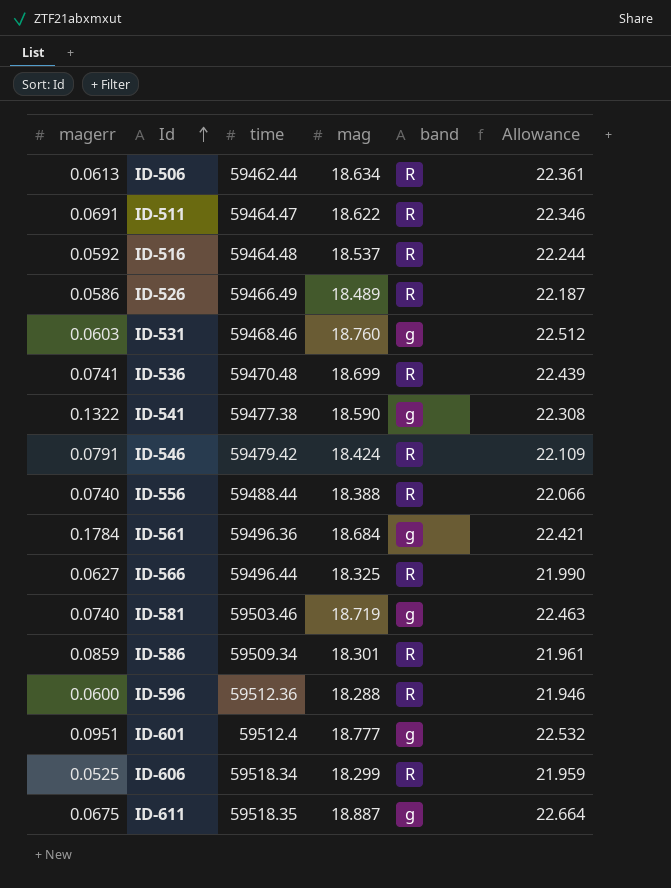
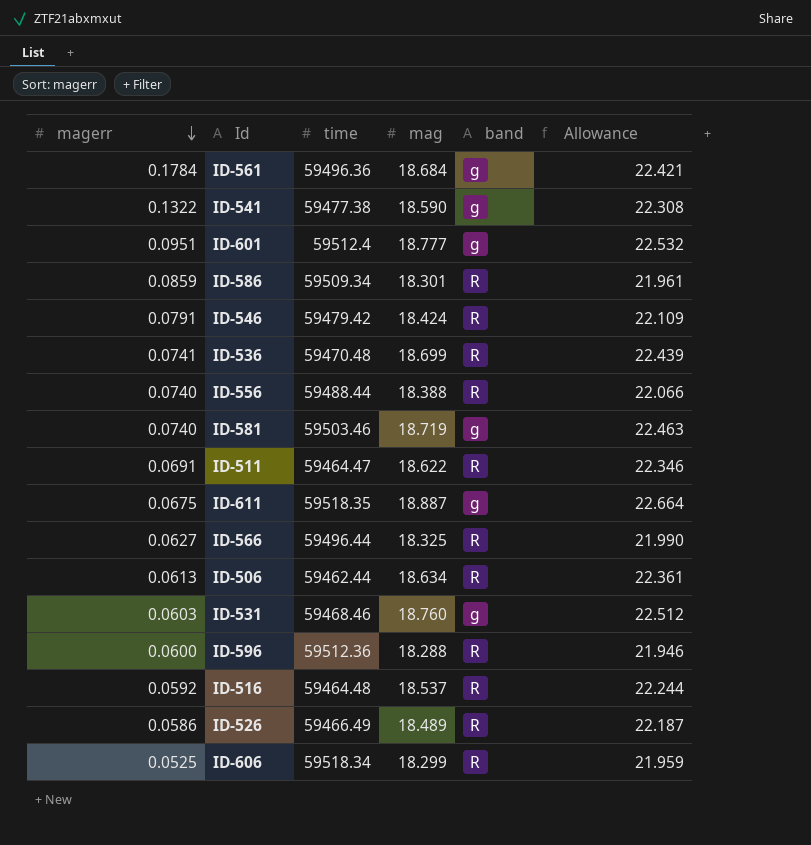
row order: Id ascending -> magerr descending

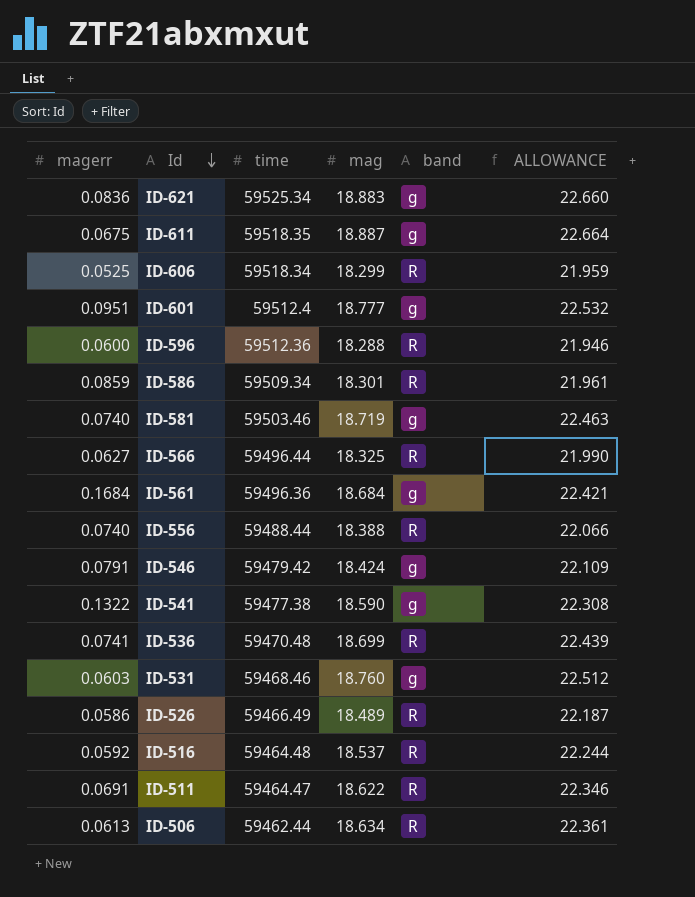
row order: magerr descending -> Id descending
column name: Allowance -> ALLOWANCE
row ID-621: none -> 0.0836 | 59525.34 | 18.883 | g | 22.660
ID-561 | magerr: 0.1784 -> 0.1684
ID-546 | band: R -> g

